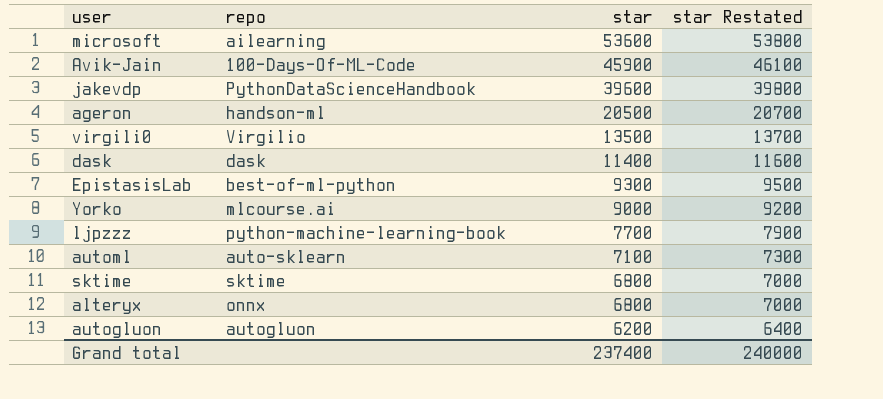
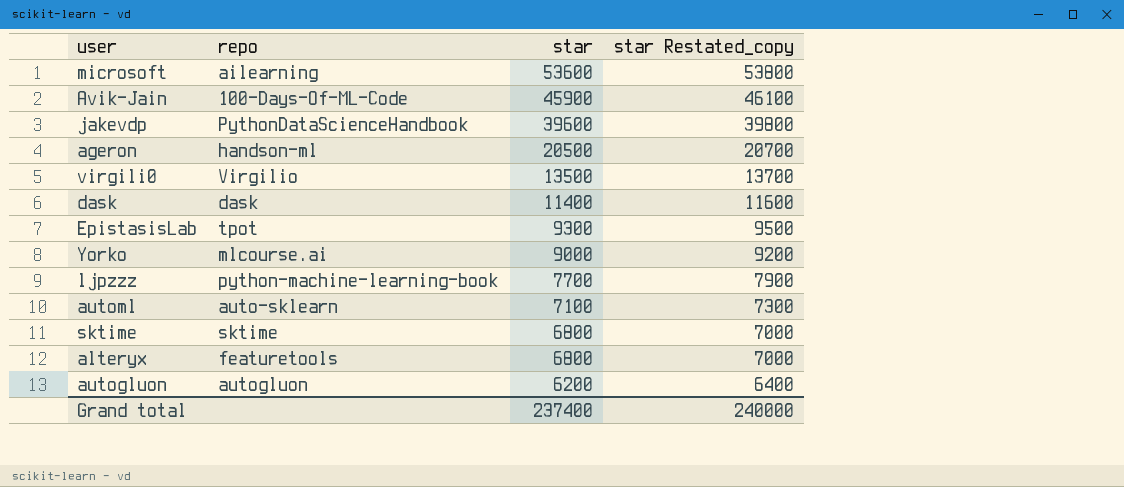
column name: star Restated -> star Restated_copy
EpistasisLab | repo: best-of-ml-python -> tpot
alteryx | repo: onnx -> featuretools

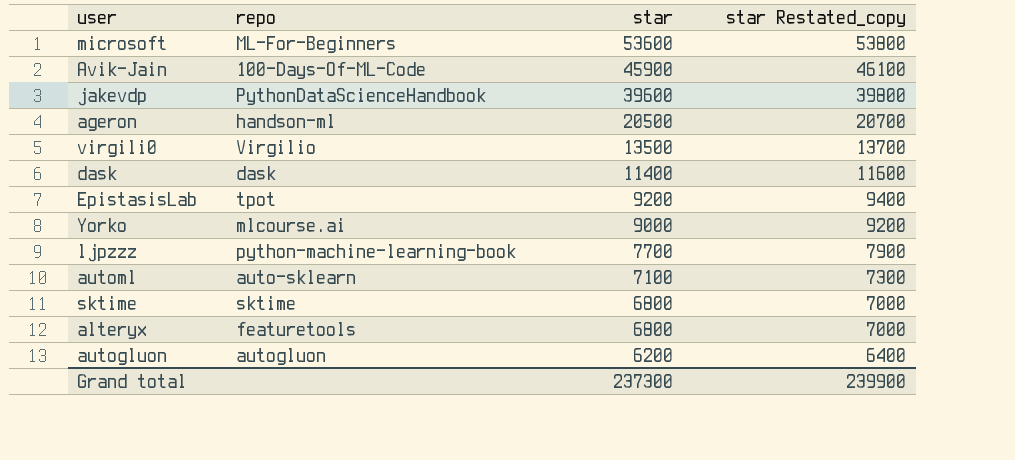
microsoft | repo: ailearning -> ML-For-Beginners
EpistasisLab | star: 9300 -> 9200
EpistasisLab | star Restated_copy: 9500 -> 9400
Grand total | star: 237400 -> 237300
Grand total | star Restated_copy: 240000 -> 239900

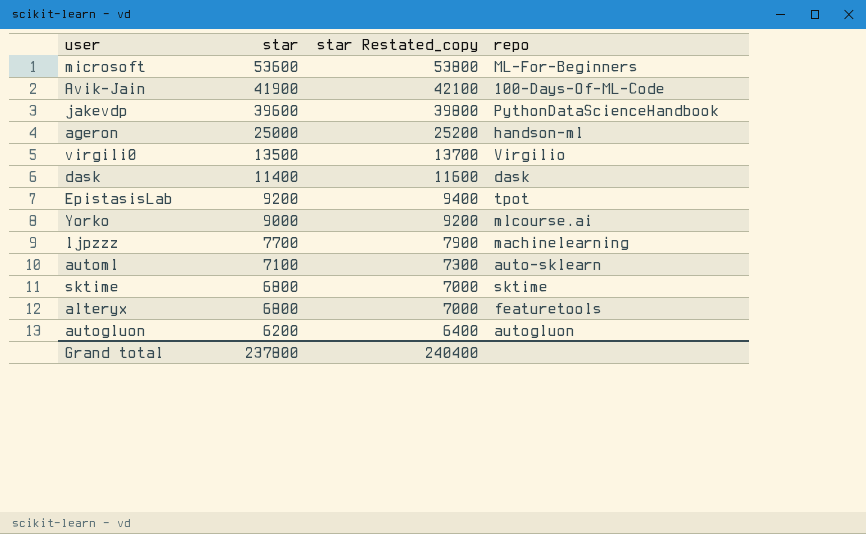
column repo | position: 2 -> 4
Avik-Jain | star: 45900 -> 41900
Avik-Jain | star Restated_copy: 46100 -> 42100
ageron | star: 20500 -> 25000
ageron | star Restated_copy: 20700 -> 25200
ljpzzz | repo: python-machine-learning-book -> machinelearning
Grand total | star: 237300 -> 237800
Grand total | star Restated_copy: 239900 -> 240400

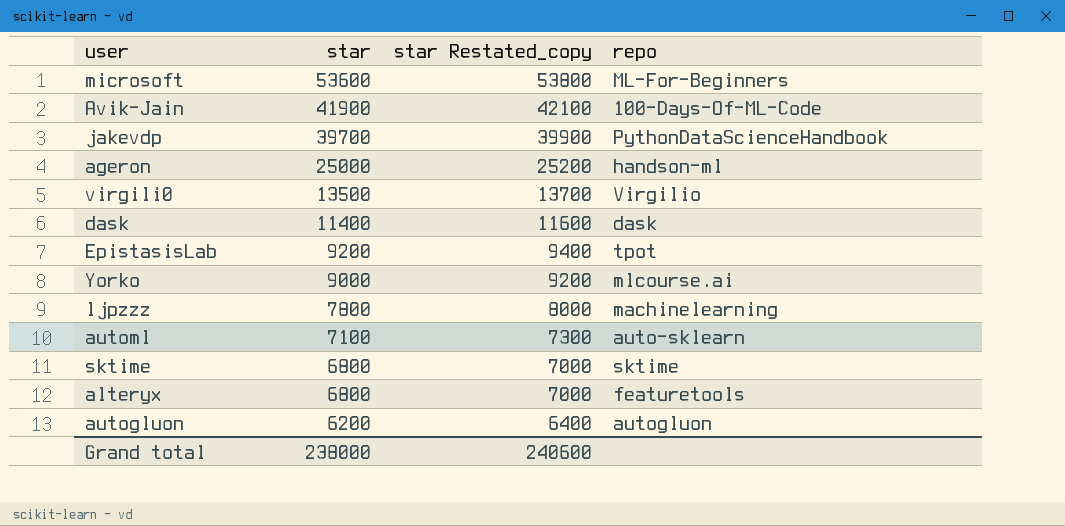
jakevdp | star: 39600 -> 39700
jakevdp | star Restated_copy: 39800 -> 39900
ljpzzz | star: 7700 -> 7800
ljpzzz | star Restated_copy: 7900 -> 8000
Grand total | star: 237800 -> 238000
Grand total | star Restated_copy: 240400 -> 240600

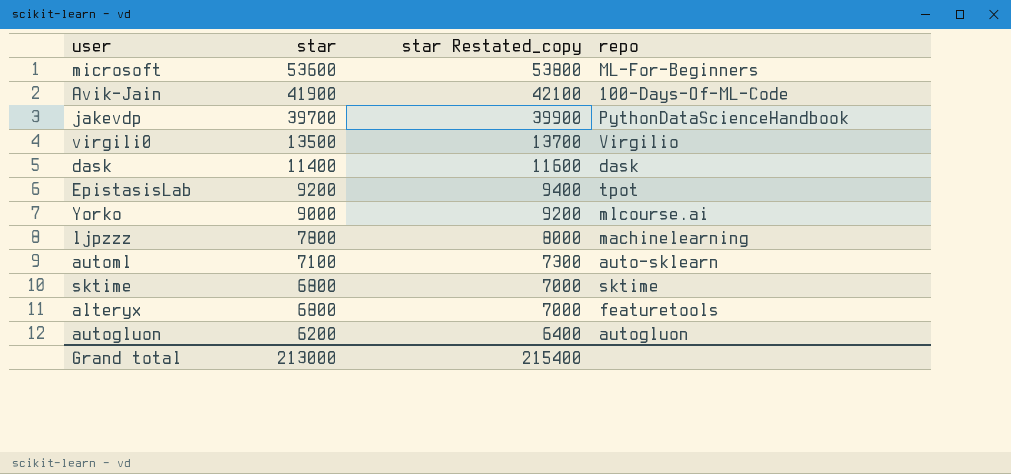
row ageron: 25000 | 25200 | handson-ml -> none
Grand total | star: 238000 -> 213000
Grand total | star Restated_copy: 240600 -> 215400

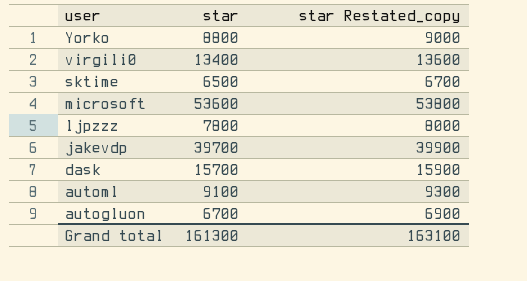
row order: star descending -> user descending
column repo | position: 4 -> none
row Avik-Jain: 41900 | 42100 | 100-Days-Of-ML-Code -> none
row EpistasisLab: 9200 | 9400 | tpot -> none
row alteryx: 6800 | 7000 | featuretools -> none
Yorko | star: 9000 -> 8800
Yorko | star Restated_copy: 9200 -> 9000
virgili0 | star: 13500 -> 13400
virgili0 | star Restated_copy: 13700 -> 13600
sktime | star: 6800 -> 6500
sktime | star Restated_copy: 7000 -> 6700
dask | star: 11400 -> 15700
dask | star Restated_copy: 11600 -> 15900
automl | star: 7100 -> 9100
automl | star Restated_copy: 7300 -> 9300
autogluon | star: 6200 -> 6700
autogluon | star Restated_copy: 6400 -> 6900
Grand total | star: 213000 -> 161300
Grand total | star Restated_copy: 215400 -> 163100

